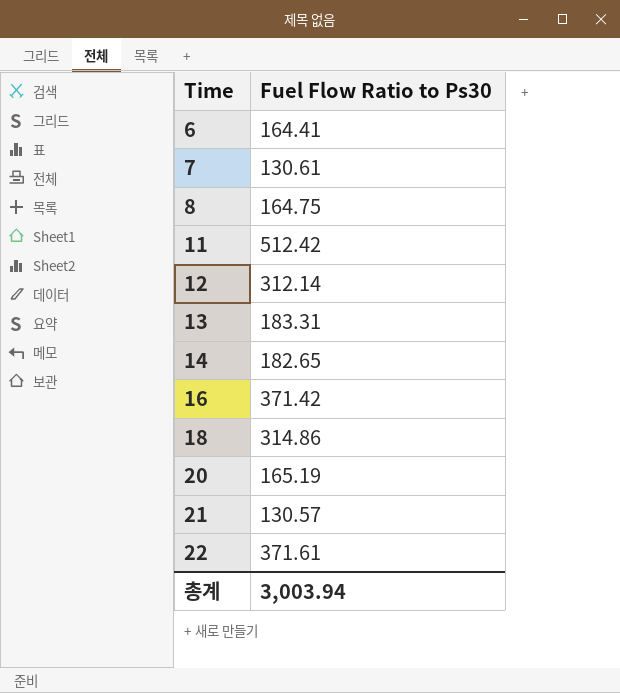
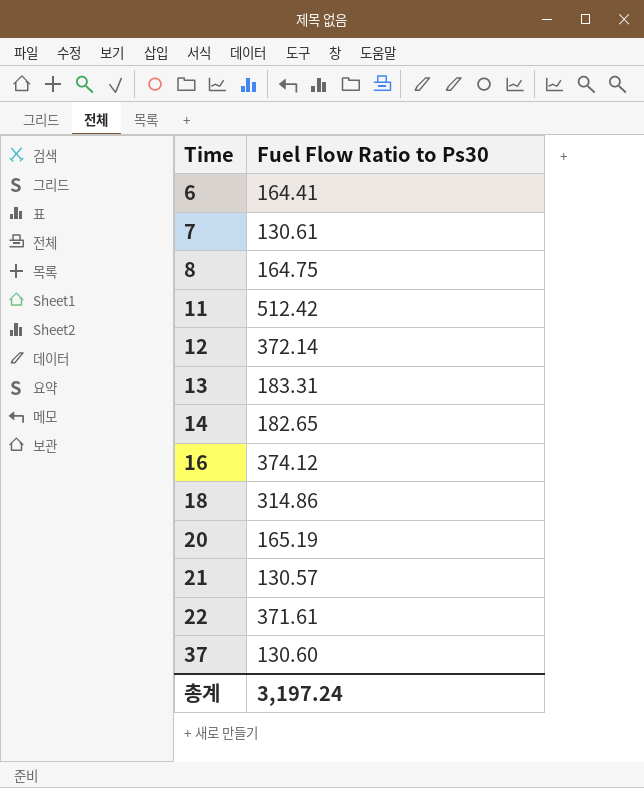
12 | Fuel Flow Ratio to Ps30: 312.14 -> 372.14
16 | Fuel Flow Ratio to Ps30: 371.42 -> 374.12
row 37: none -> 130.60
총계 | Fuel Flow Ratio to Ps30: 3,003.94 -> 3,197.24

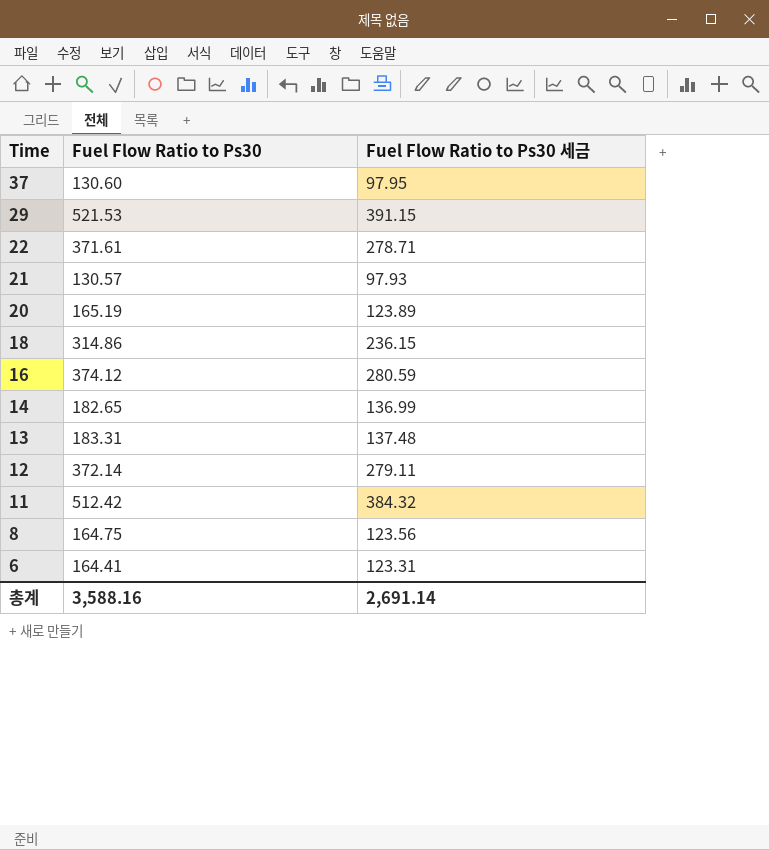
row order: Time ascending -> Time descending
column Fuel Flow Ratio to Ps30 세금 | formula: none -> [Fuel Flow Ratio to Ps30] * 0.75
row 7: 130.61 -> none
row 29: none -> 521.53 | 391.15
총계 | Fuel Flow Ratio to Ps30: 3,197.24 -> 3,588.16

